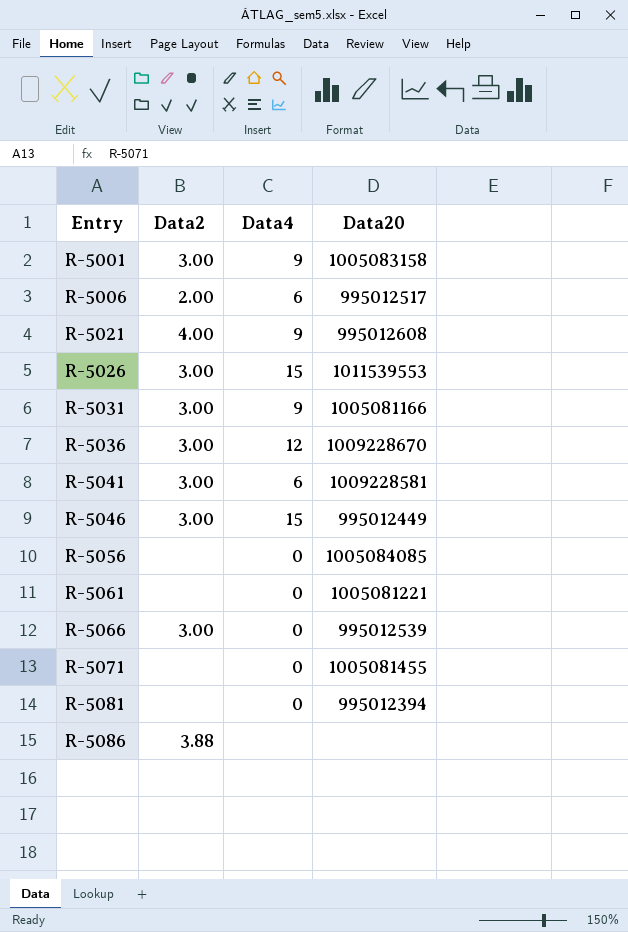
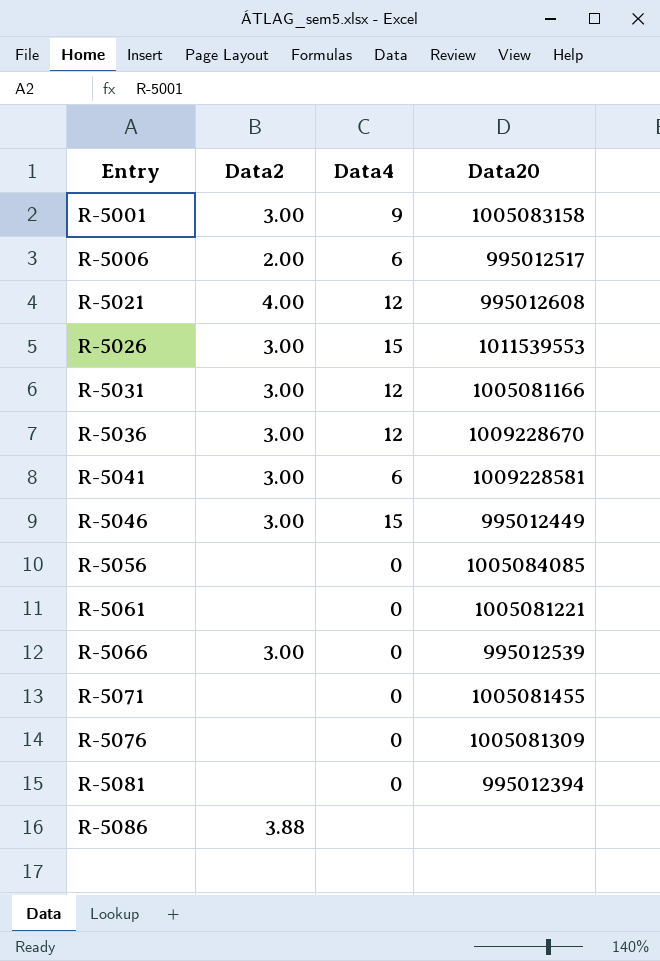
R-5021 | Data4: 9 -> 12
R-5031 | Data4: 9 -> 12
row R-5076: none -> none | 0 | 1005081309

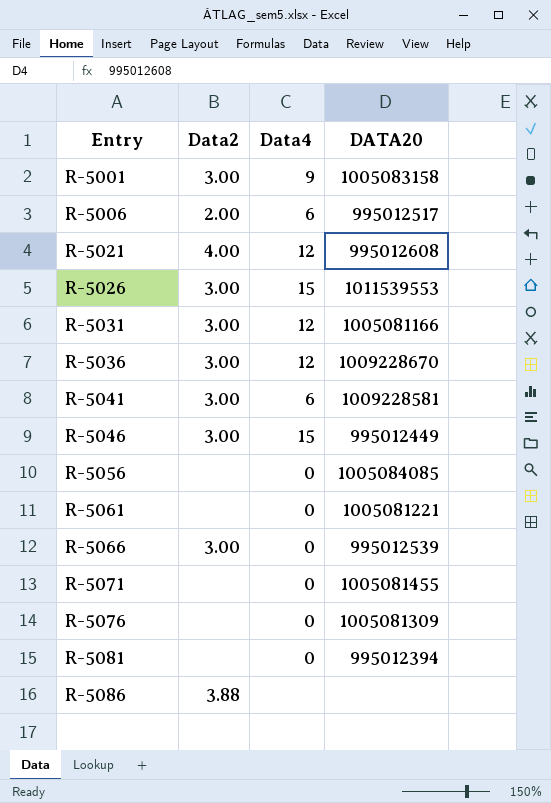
column name: Data20 -> DATA20

